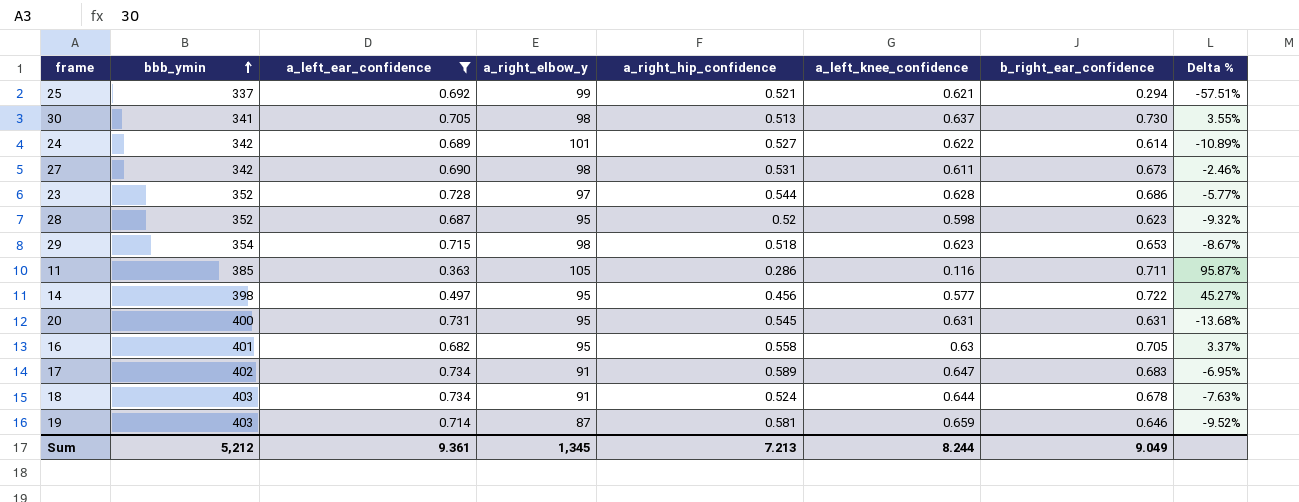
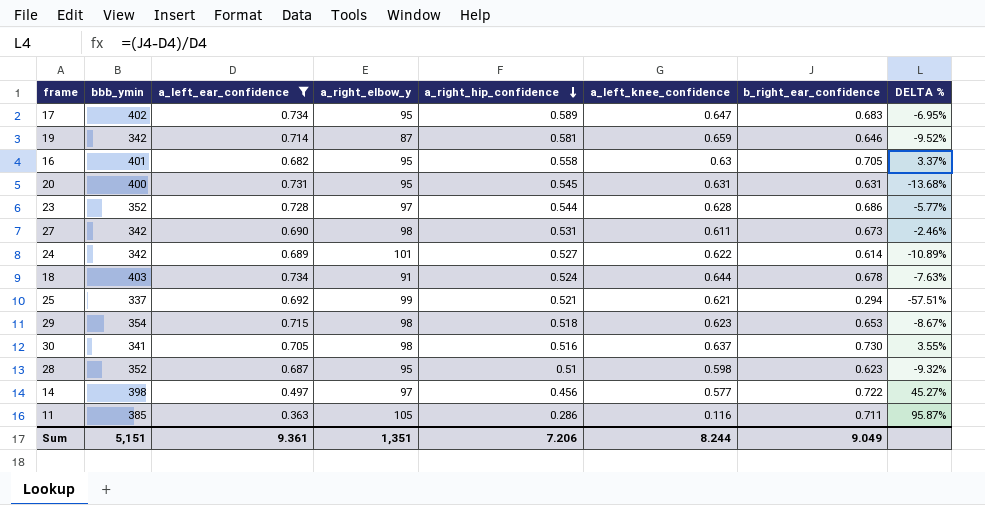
row order: bbb_ymin ascending -> a_right_hip_confidence descending
column name: Delta % -> DELTA %
17 | a_right_elbow_y: 91 -> 95
19 | bbb_ymin: 403 -> 342
30 | a_right_hip_confidence: 0.513 -> 0.516
28 | a_right_hip_confidence: 0.52 -> 0.51
14 | a_right_elbow_y: 95 -> 97
Sum | bbb_ymin: 5,212 -> 5,151
Sum | a_right_elbow_y: 1,345 -> 1,351
Sum | a_right_hip_confidence: 7.213 -> 7.206

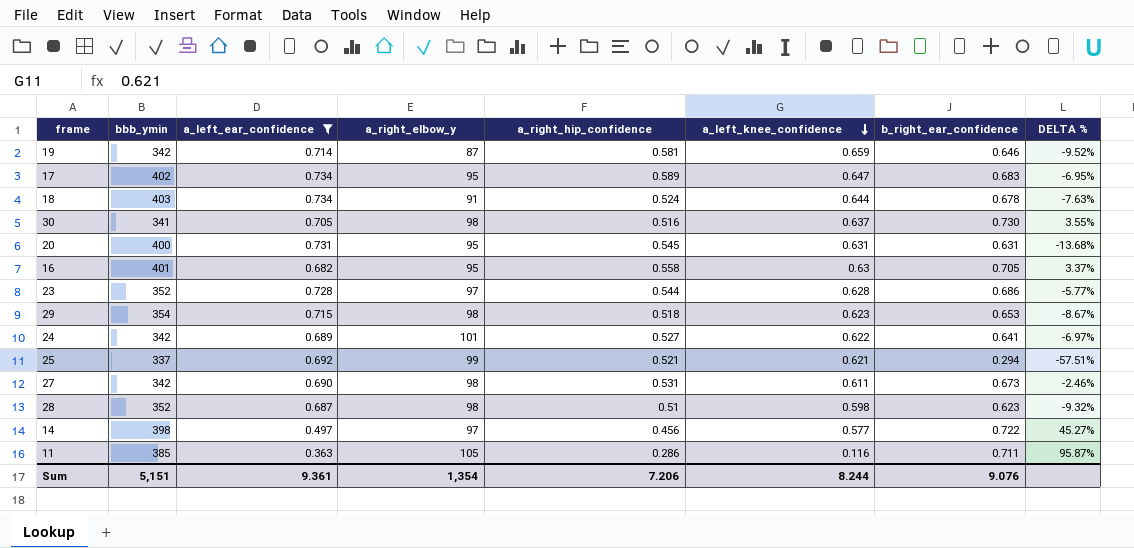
row order: a_right_hip_confidence descending -> a_left_knee_confidence descending
24 | b_right_ear_confidence: 0.614 -> 0.641
24 | DELTA %: -10.89% -> -6.97%
28 | a_right_elbow_y: 95 -> 98
Sum | a_right_elbow_y: 1,351 -> 1,354
Sum | b_right_ear_confidence: 9.049 -> 9.076

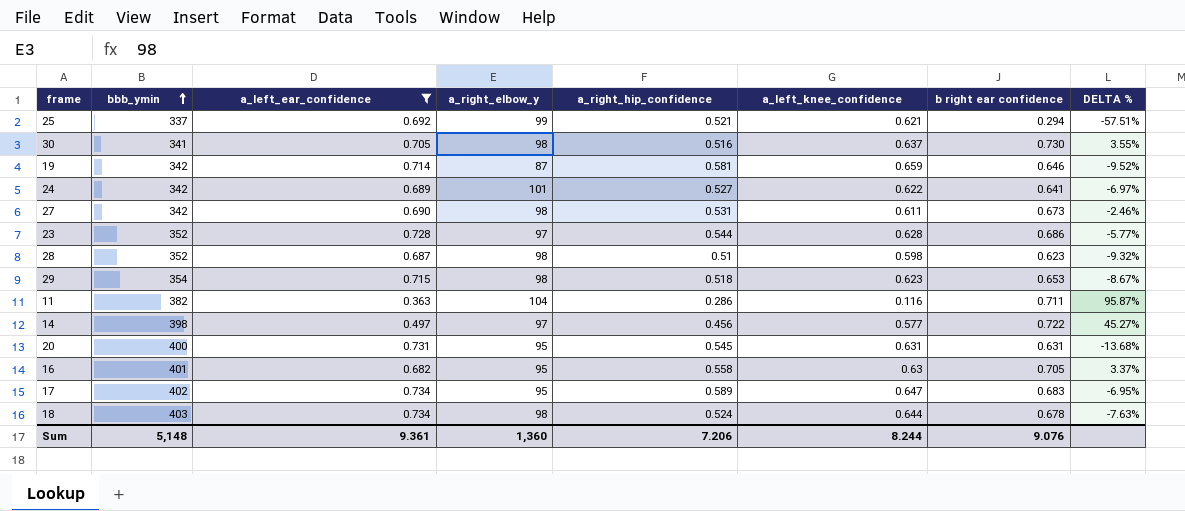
row order: a_left_knee_confidence descending -> bbb_ymin ascending
column name: b_right_ear_confidence -> b right ear confidence
11 | bbb_ymin: 385 -> 382
11 | a_right_elbow_y: 105 -> 104
18 | a_right_elbow_y: 91 -> 98
Sum | bbb_ymin: 5,151 -> 5,148
Sum | a_right_elbow_y: 1,354 -> 1,360

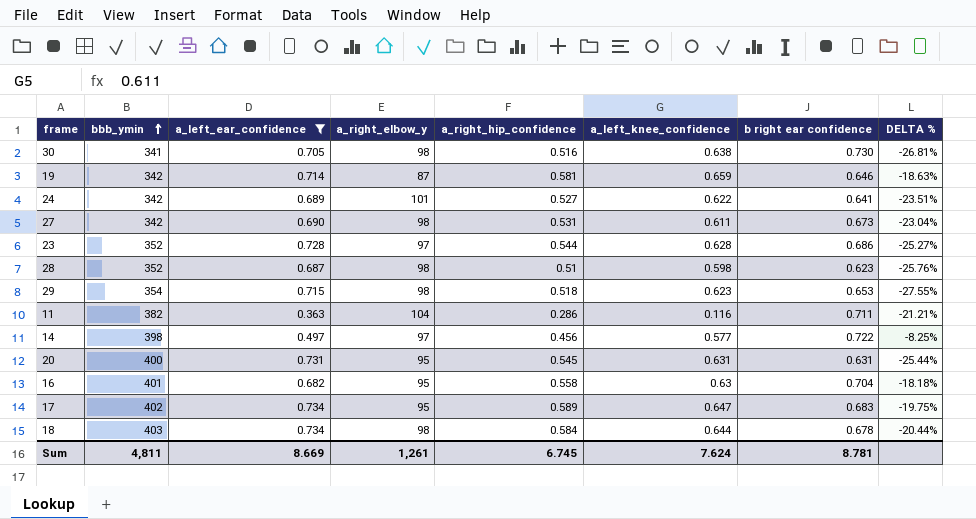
column DELTA % | formula: ([b right ear confidence] - [a_left_ear_confidence]) / [a_left_ear_confidence] -> ([a_right_hip_confidence] - [a_left_ear_confidence]) / [a_left_ear_confidence]
row 25: 337 | 0.692 | 99 | 0.521 | 0.621 | 0.294 | -57.51% -> none
30 | a_left_knee_confidence: 0.637 -> 0.638
16 | b right ear confidence: 0.705 -> 0.704
18 | a_right_hip_confidence: 0.524 -> 0.584
Sum | bbb_ymin: 5,148 -> 4,811
Sum | a_left_ear_confidence: 9.361 -> 8.669
Sum | a_right_elbow_y: 1,360 -> 1,261
Sum | a_right_hip_confidence: 7.206 -> 6.745
Sum | a_left_knee_confidence: 8.244 -> 7.624
Sum | b right ear confidence: 9.076 -> 8.781

